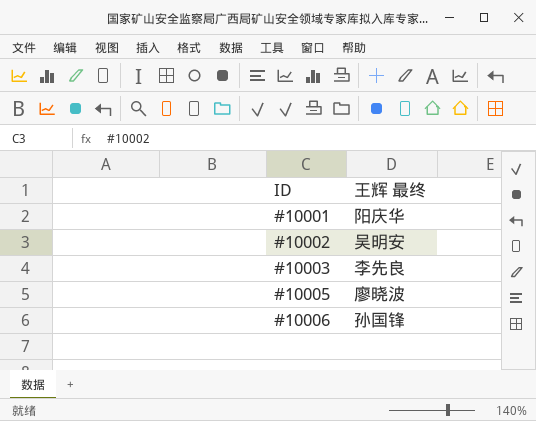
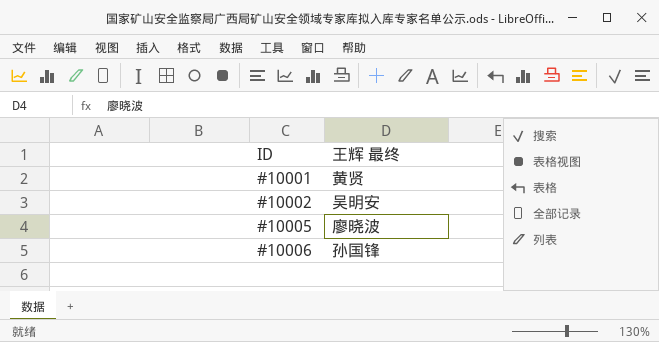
row #10003: 李先良 -> none
#10001 | 王辉 最终: 阳庆华 -> 黄贤

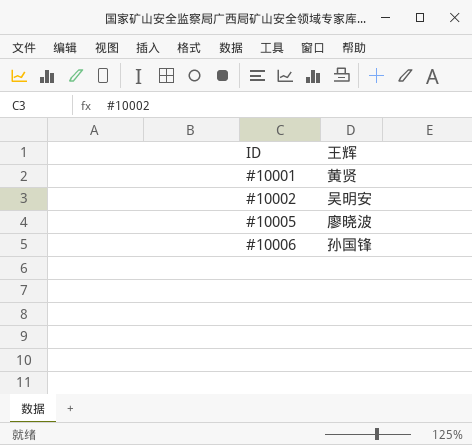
column name: 王辉 最终 -> 王辉

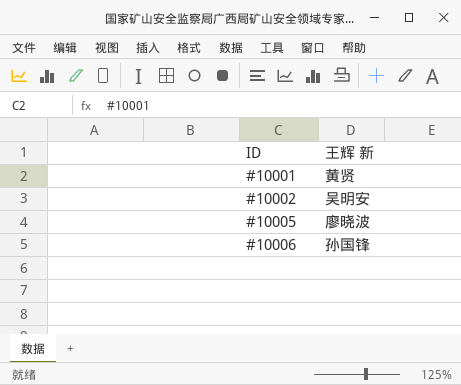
column name: 王辉 -> 王辉 新

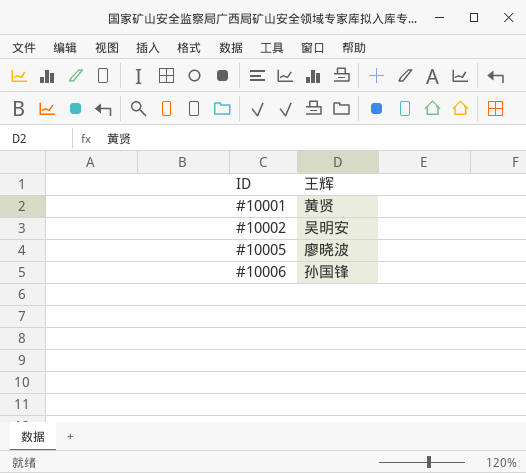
column name: 王辉 新 -> 王辉

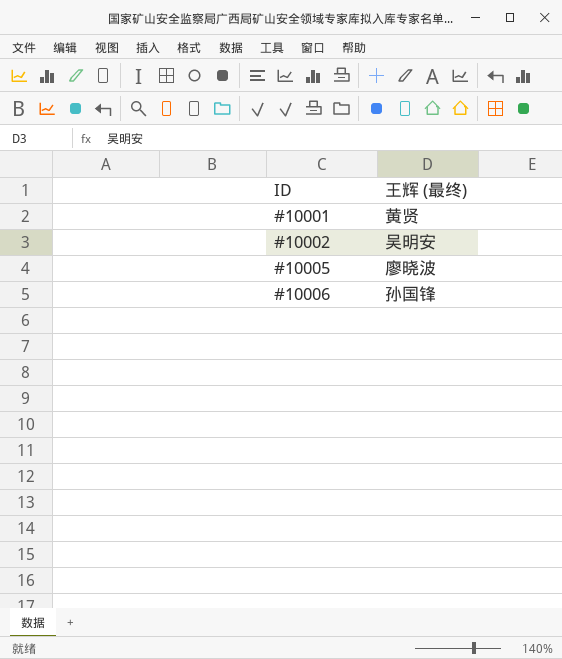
column name: 王辉 -> 王辉 (最终)

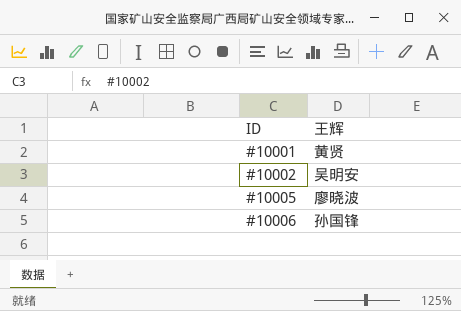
column name: 王辉 (最终) -> 王辉

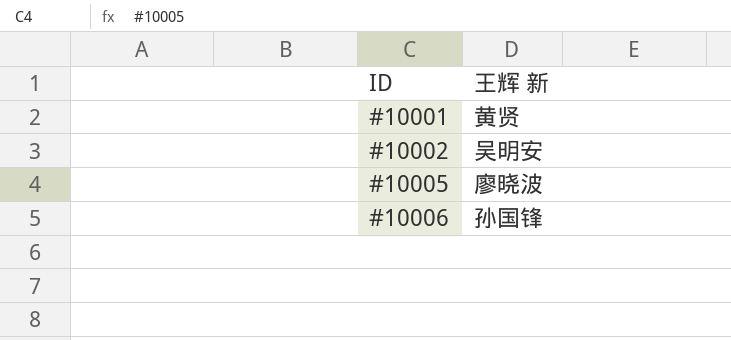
column name: 王辉 -> 王辉 新

